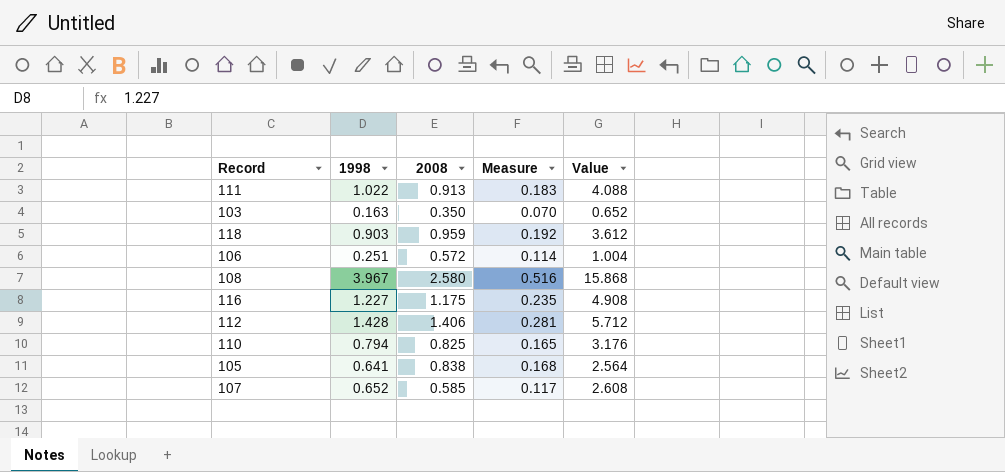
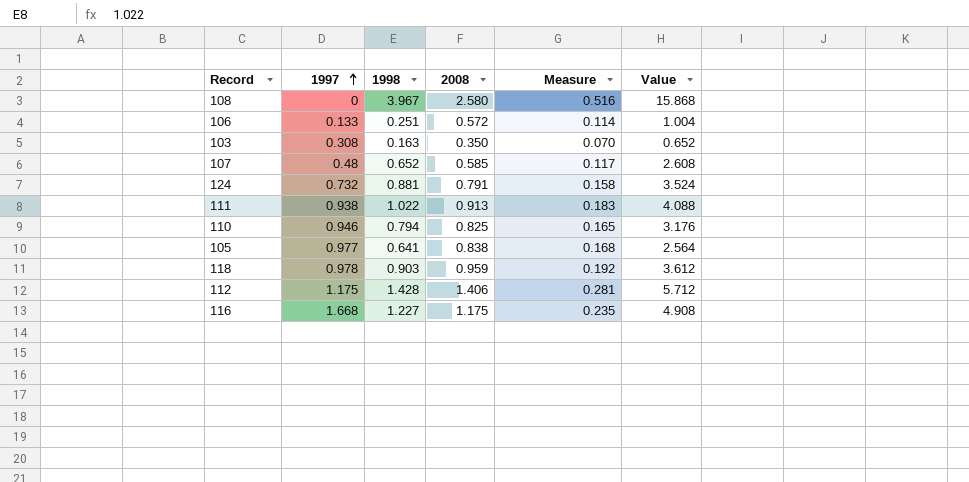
row order: none -> 1997 ascending
column 1997 | position: none -> 2
row 124: none -> 0.732 | 0.881 | 0.791 | 0.158 | 3.524

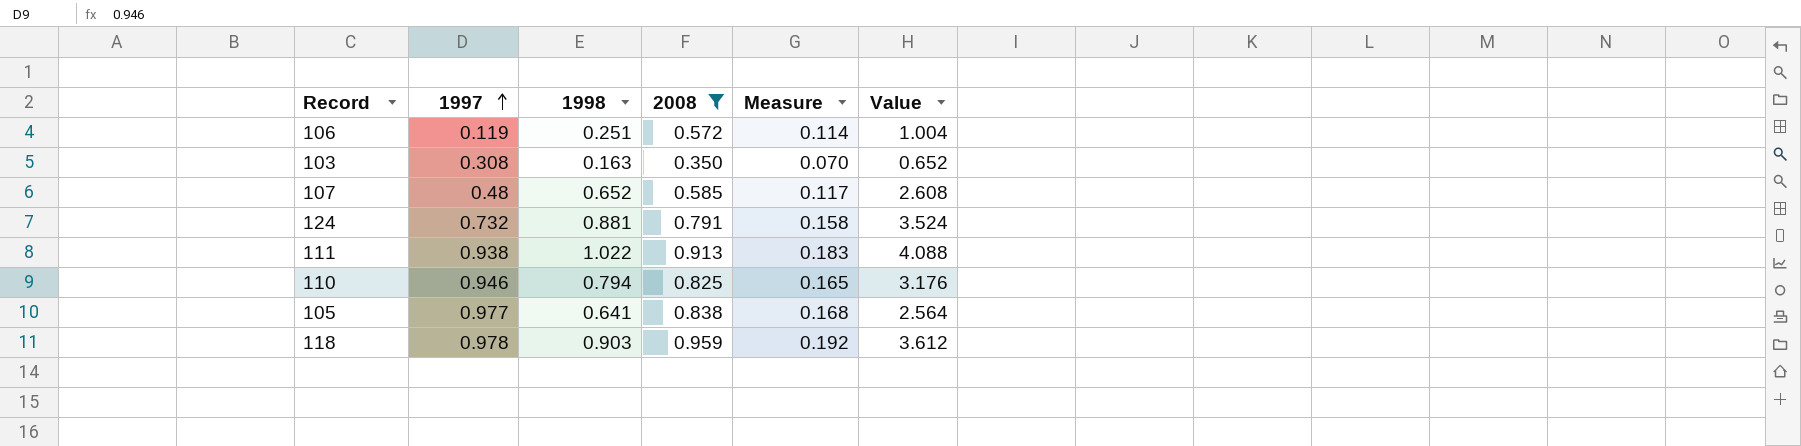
filter: none -> 2008 <= 0.959
106 | 1997: 0.133 -> 0.119

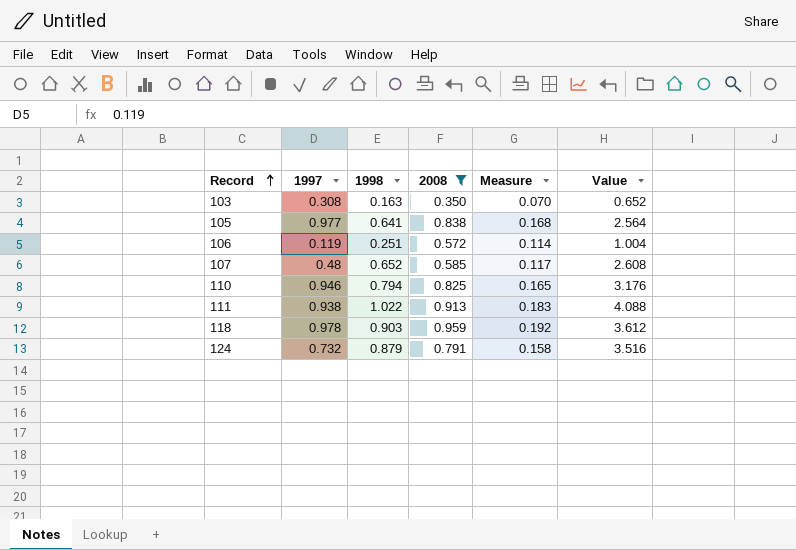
row order: 1997 ascending -> Record ascending
124 | 1998: 0.881 -> 0.879
124 | Value: 3.524 -> 3.516

